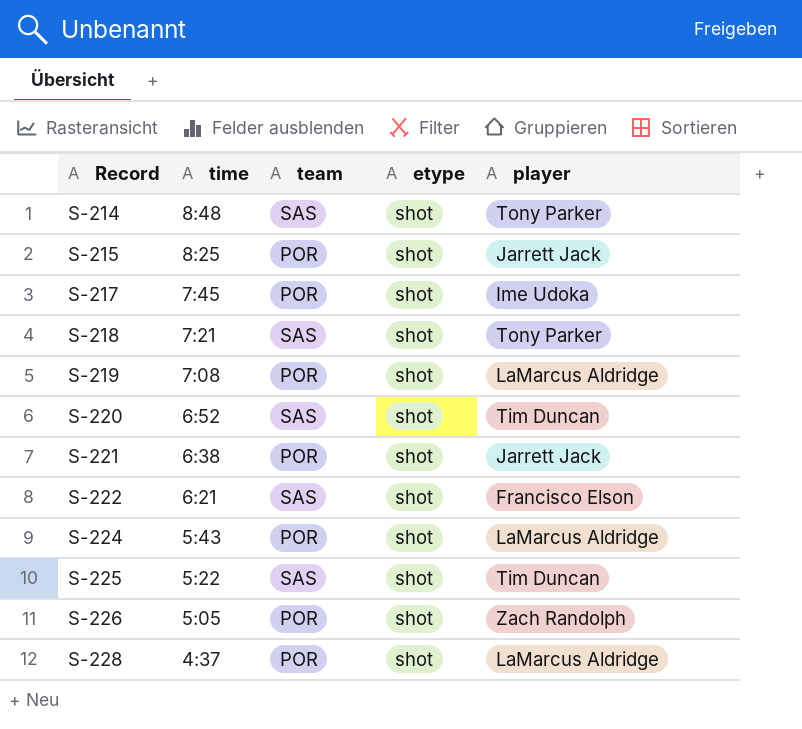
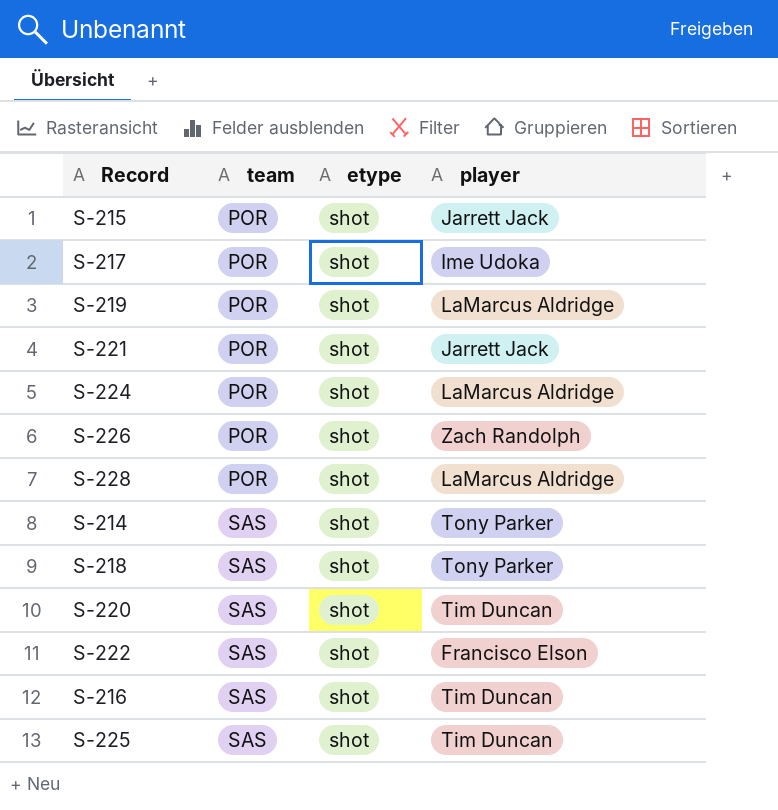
row order: Record ascending -> team ascending
column time | position: 2 -> none
row S-216: none -> SAS | shot | Tim Duncan

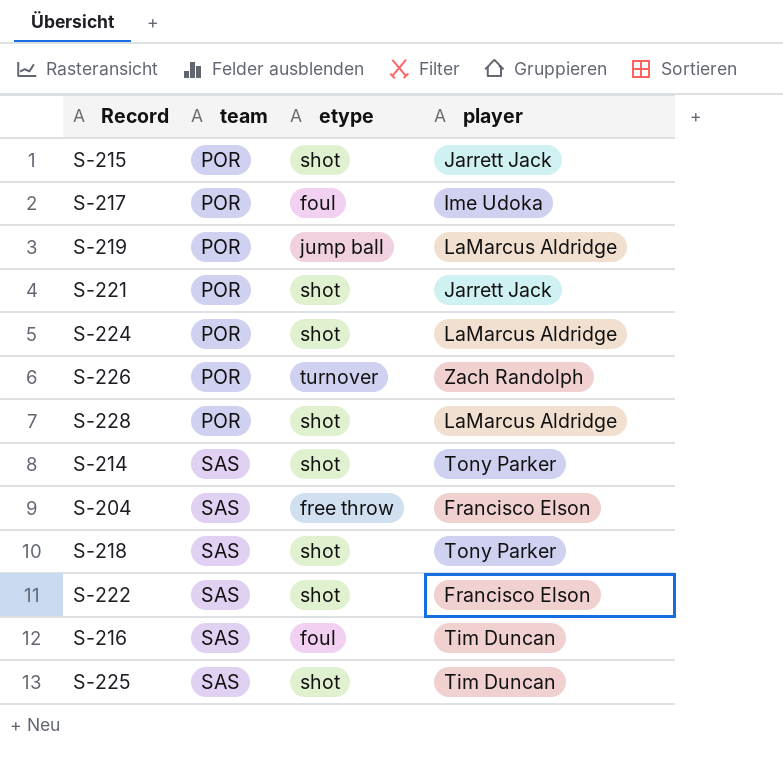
row S-220: SAS | shot | Tim Duncan -> none
S-217 | etype: shot -> foul
S-219 | etype: shot -> jump ball
S-226 | etype: shot -> turnover
row S-204: none -> SAS | free throw | Francisco Elson
S-216 | etype: shot -> foul

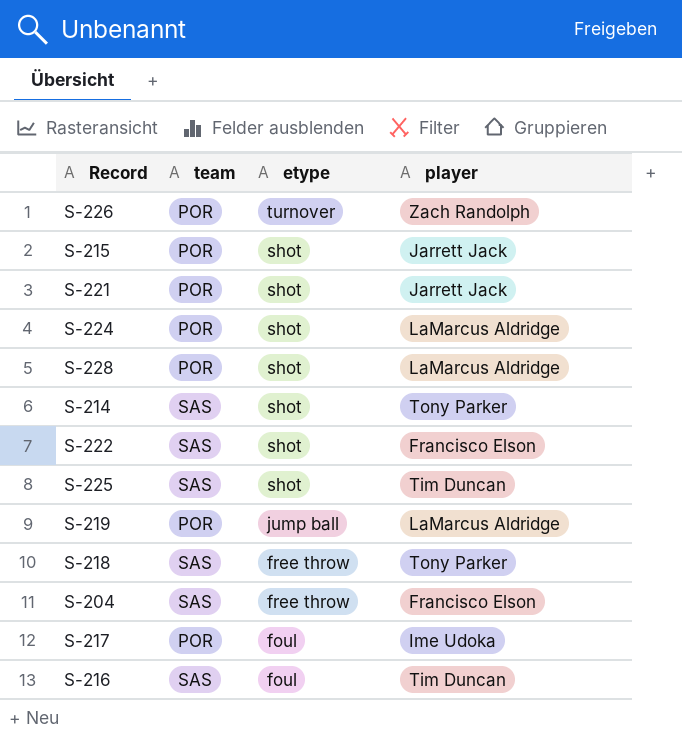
row order: team ascending -> etype descending
S-218 | etype: shot -> free throw

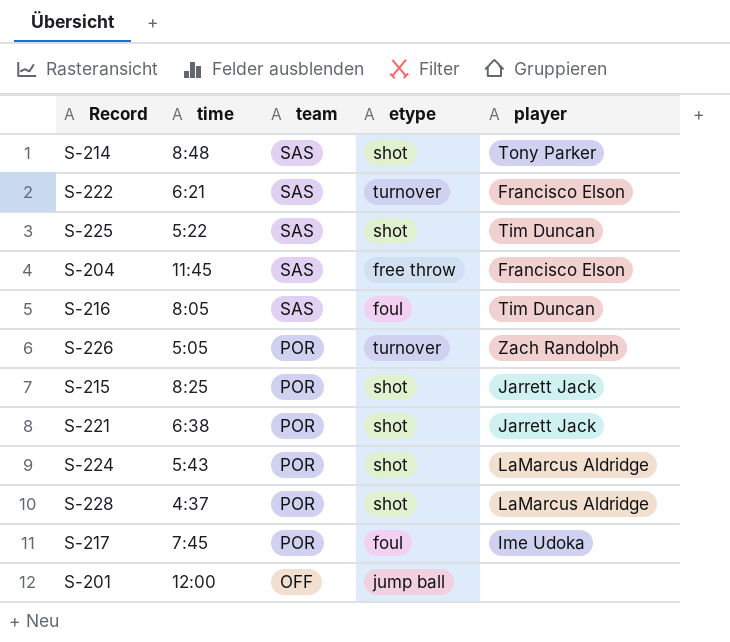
row order: etype descending -> team descending
column time | position: none -> 2
row S-219: POR | jump ball | LaMarcus Aldridge -> none
row S-218: SAS | free throw | Tony Parker -> none
S-222 | etype: shot -> turnover
row S-201: none -> 12:00 | OFF | jump ball | none

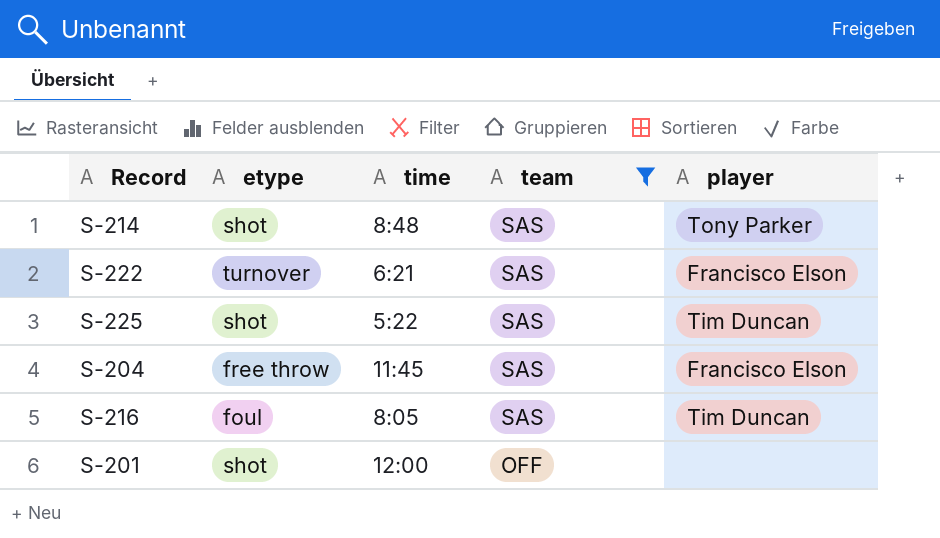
filter: none -> team != POR
column etype | position: 4 -> 2
S-201 | etype: jump ball -> shot

